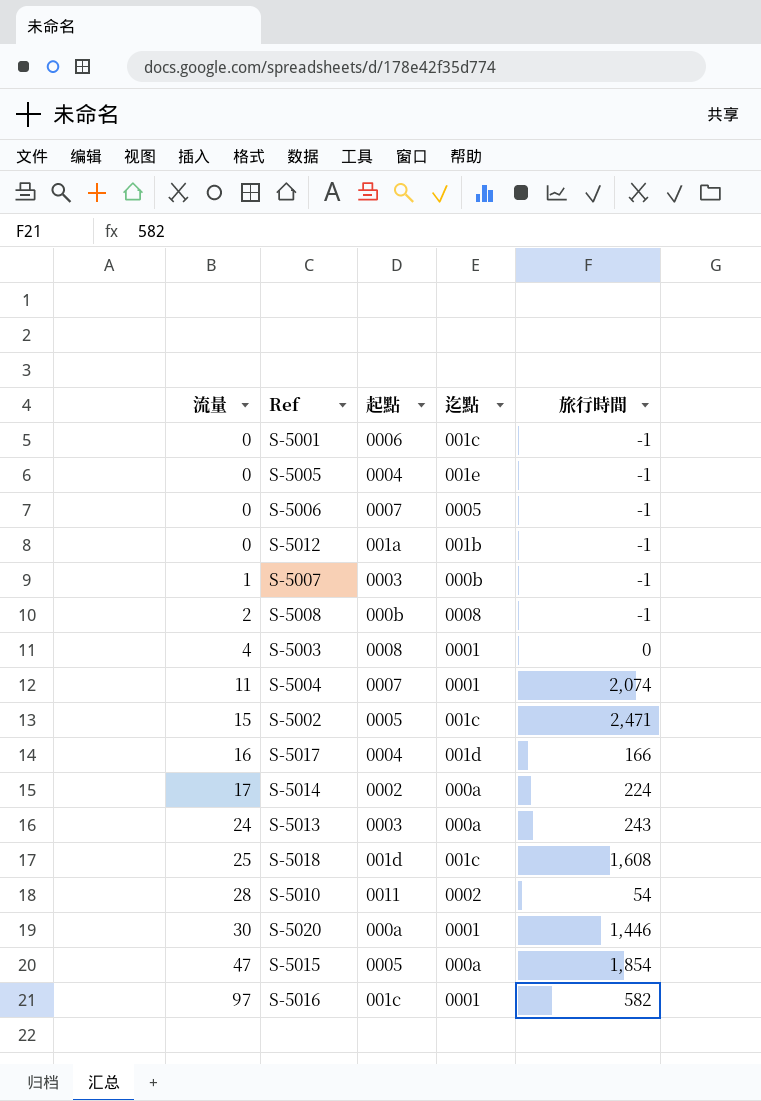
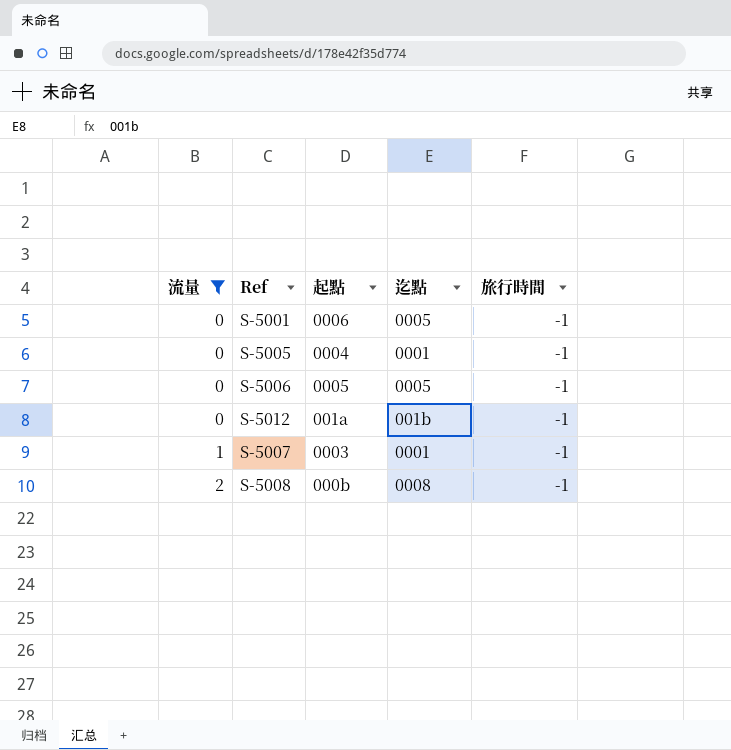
filter: none -> 流量 <= 2
S-5001 | 迄點: 001c -> 0005
S-5005 | 迄點: 001e -> 0001
S-5006 | 起點: 0007 -> 0005
S-5007 | 迄點: 000b -> 0001

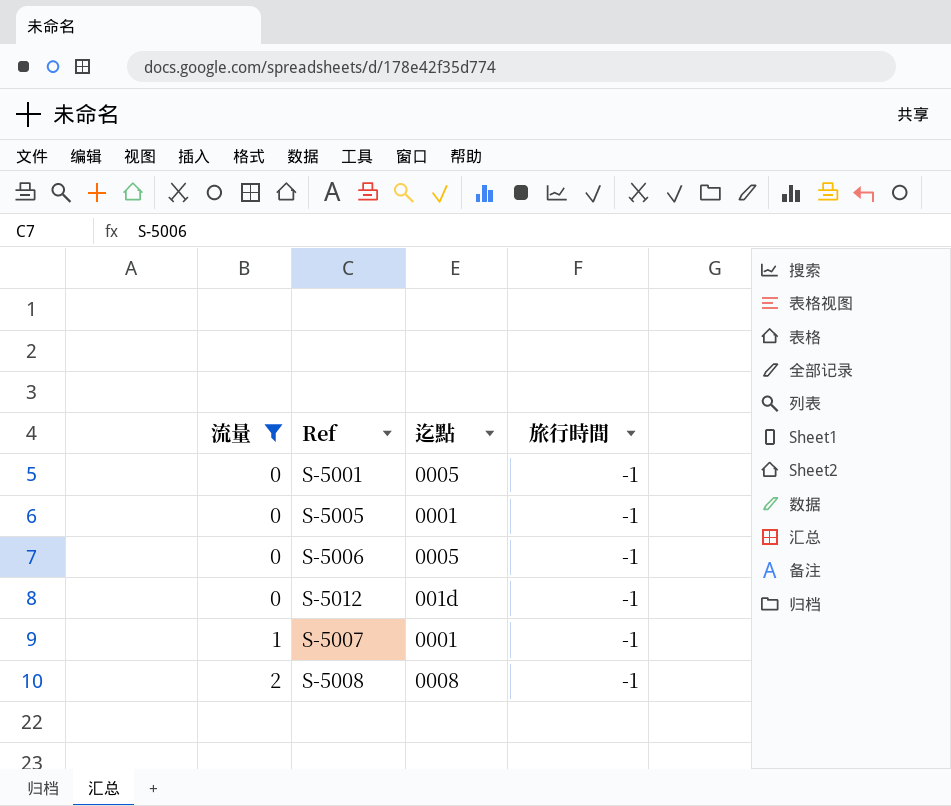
column 起點 | position: 3 -> none
S-5012 | 迄點: 001b -> 001d

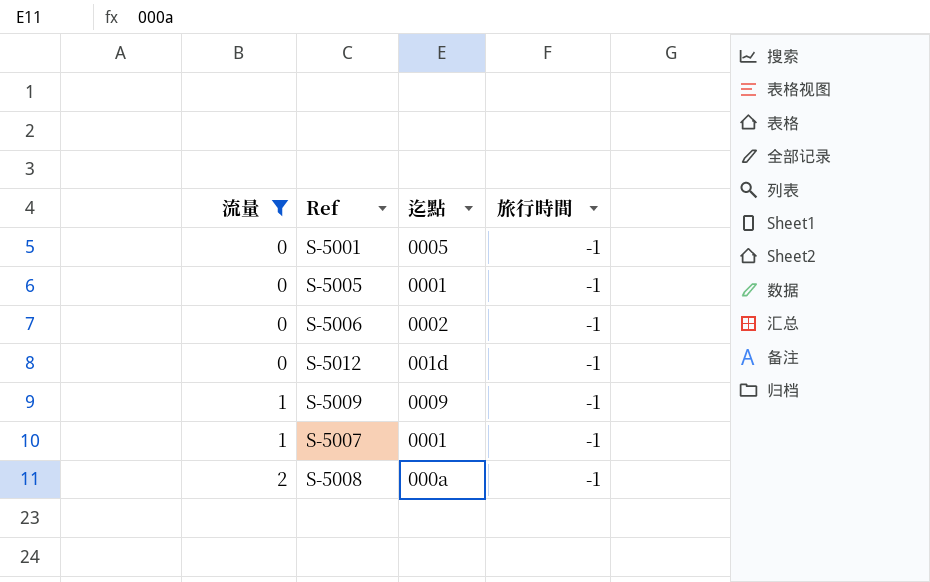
S-5006 | 迄點: 0005 -> 0002
row S-5009: none -> 1 | 0009 | -1
S-5008 | 迄點: 0008 -> 000a

